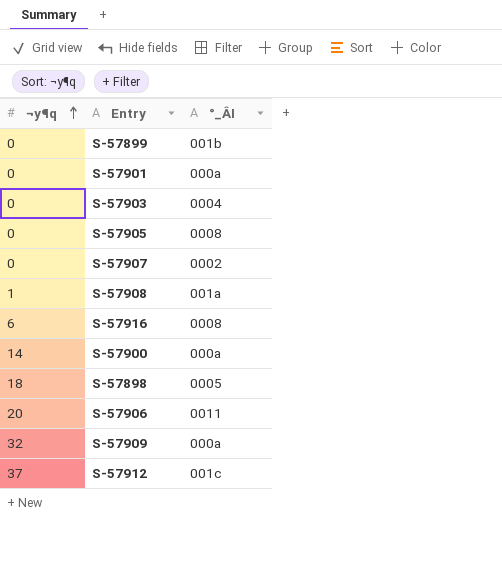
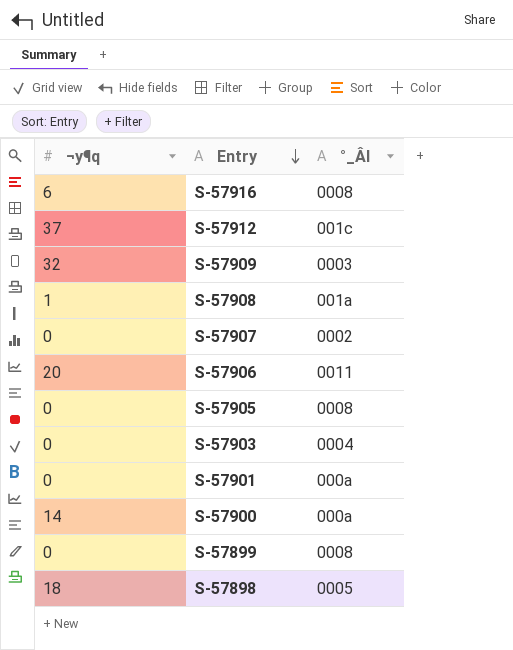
row order: ¬y¶q ascending -> Entry descending
S-57909 | °_ÂI: 000a -> 0003
S-57899 | °_ÂI: 001b -> 0008

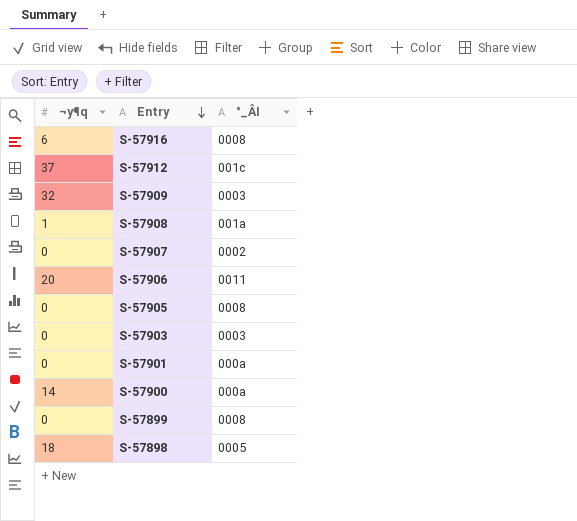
S-57903 | °_ÂI: 0004 -> 0003

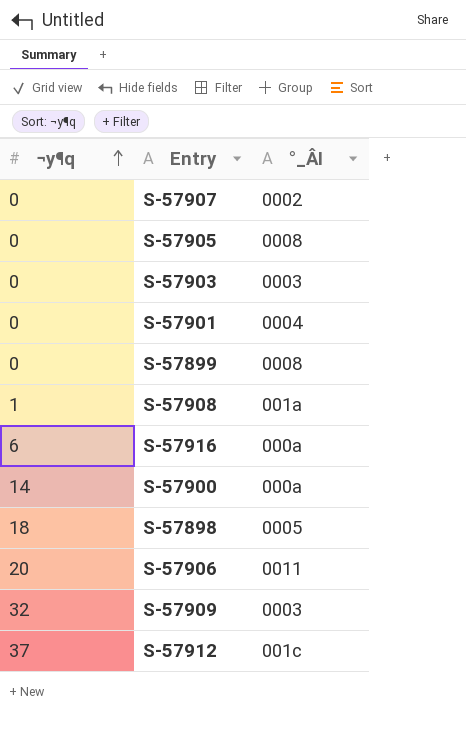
row order: Entry descending -> ¬y¶q ascending
S-57901 | °_ÂI: 000a -> 0004
S-57916 | °_ÂI: 0008 -> 000a

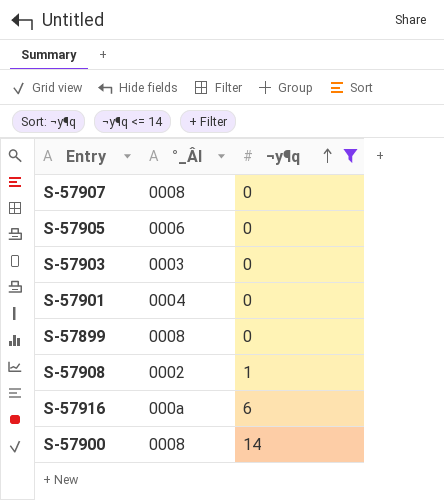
filter: none -> ¬y¶q <= 14
column ¬y¶q | position: 1 -> 3
S-57907 | °_ÂI: 0002 -> 0008
S-57905 | °_ÂI: 0008 -> 0006
S-57908 | °_ÂI: 001a -> 0002
S-57900 | °_ÂI: 000a -> 0008

